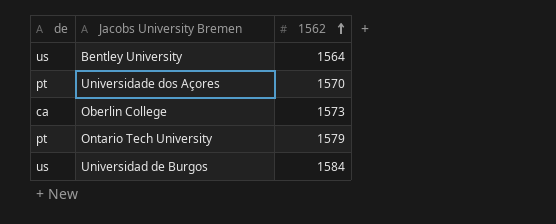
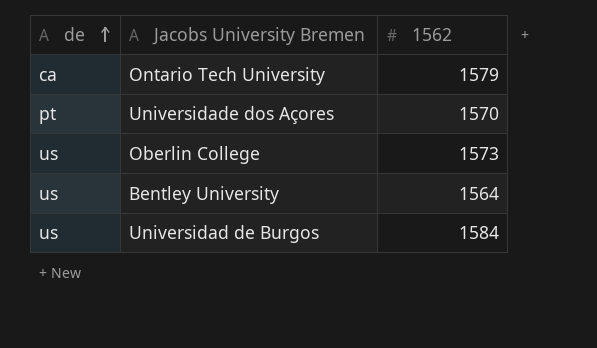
row order: 1562 ascending -> de ascending
Ontario Tech University | de: pt -> ca
Oberlin College | de: ca -> us

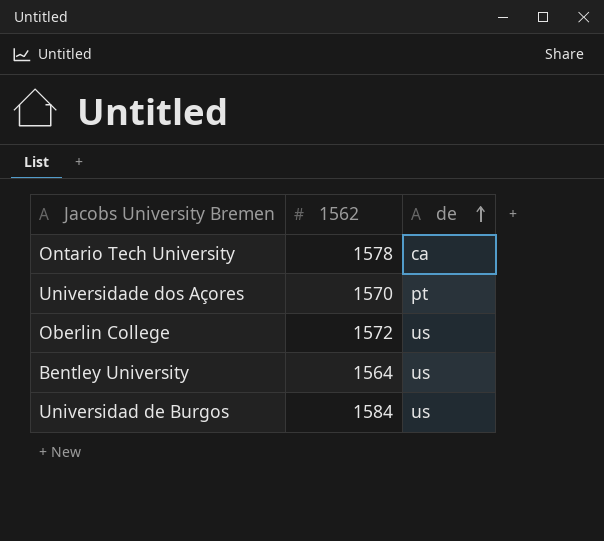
column de | position: 1 -> 3
Ontario Tech University | 1562: 1579 -> 1578
Oberlin College | 1562: 1573 -> 1572

